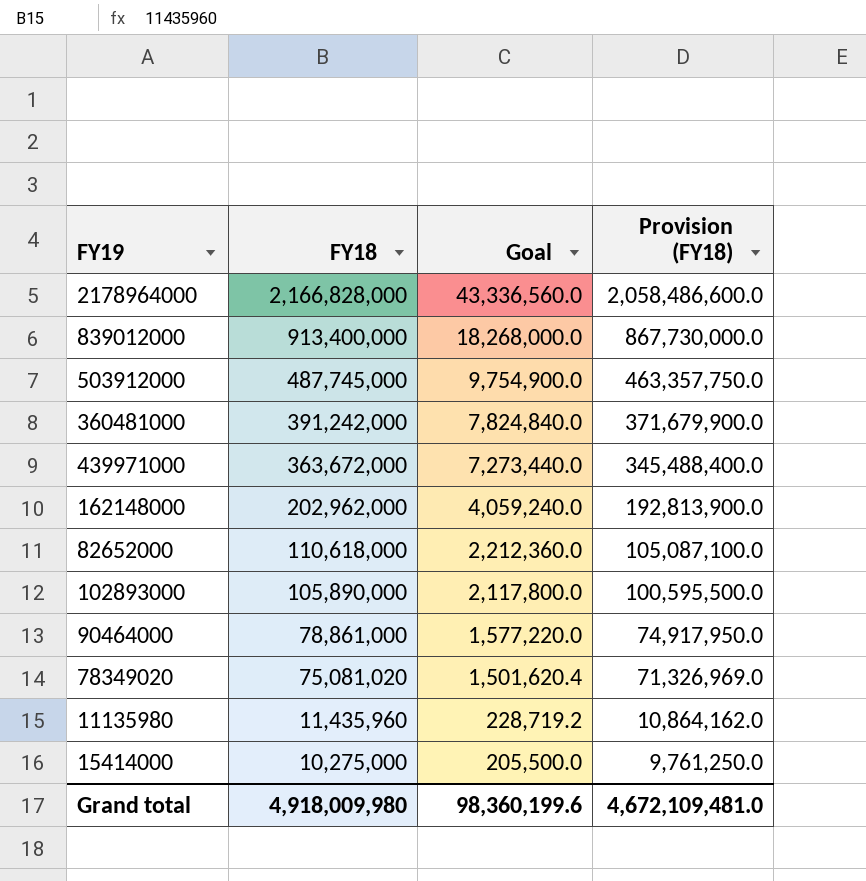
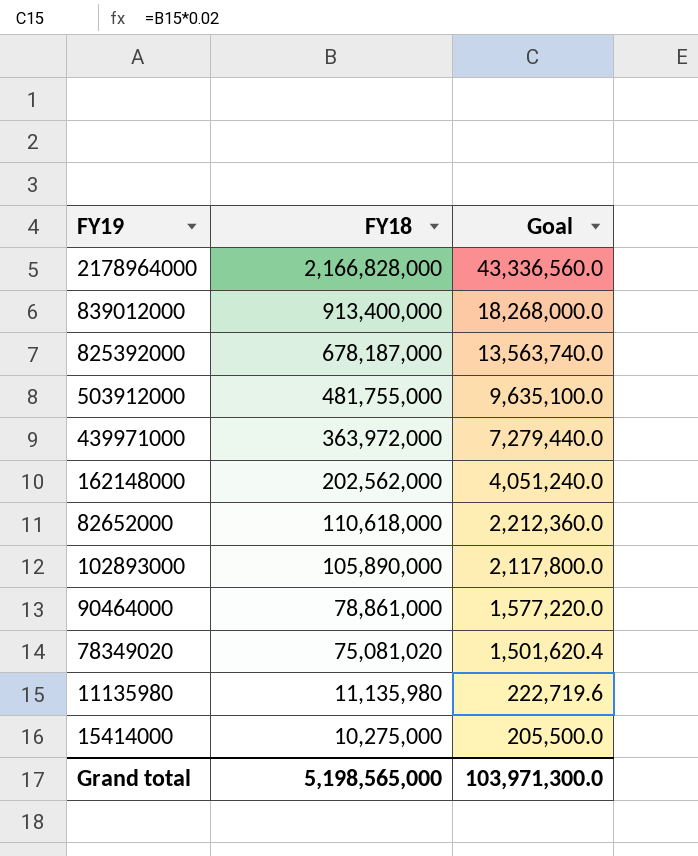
column Provision (FY18) | formula: [FY18] * 0.95 -> none
row 360481000: 391,242,000 | 7,824,840.0 | 371,679,900.0 -> none
row 825392000: none -> 678,187,000 | 13,563,740.0
503912000 | FY18: 487,745,000 -> 481,755,000
503912000 | Goal: 9,754,900.0 -> 9,635,100.0
439971000 | FY18: 363,672,000 -> 363,972,000
439971000 | Goal: 7,273,440.0 -> 7,279,440.0
162148000 | FY18: 202,962,000 -> 202,562,000
162148000 | Goal: 4,059,240.0 -> 4,051,240.0
11135980 | FY18: 11,435,960 -> 11,135,980
11135980 | Goal: 228,719.2 -> 222,719.6
Grand total | FY18: 4,918,009,980 -> 5,198,565,000
Grand total | Goal: 98,360,199.6 -> 103,971,300.0

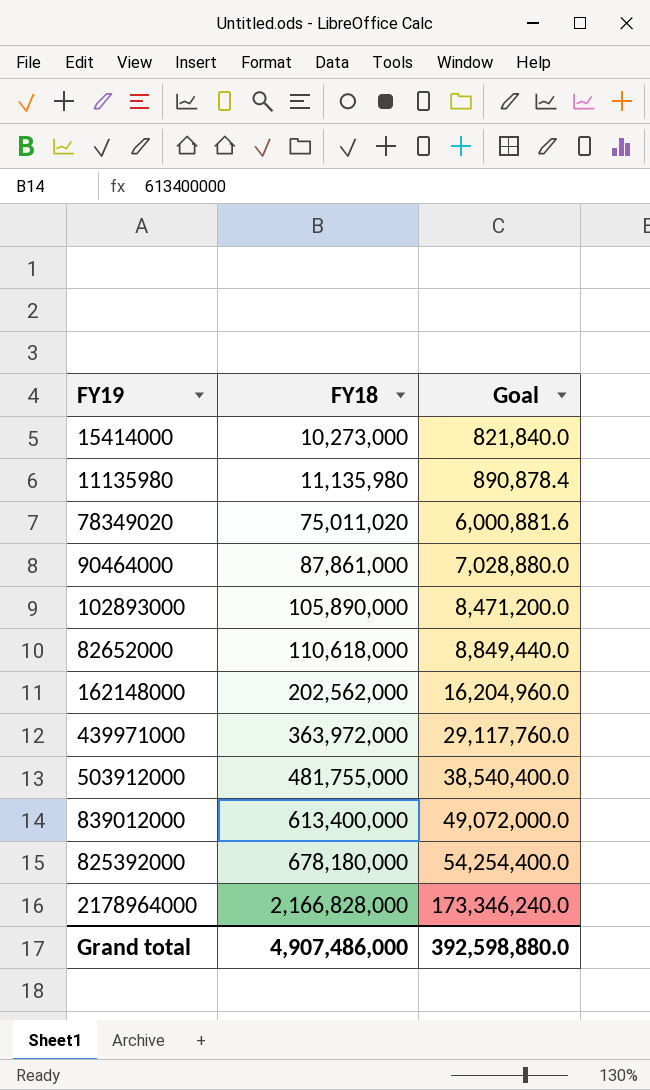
row order: FY18 descending -> FY18 ascending
column Goal | formula: [FY18] * 0.02 -> [FY18] * 0.08
15414000 | FY18: 10,275,000 -> 10,273,000
78349020 | FY18: 75,081,020 -> 75,011,020
90464000 | FY18: 78,861,000 -> 87,861,000
839012000 | FY18: 913,400,000 -> 613,400,000
825392000 | FY18: 678,187,000 -> 678,180,000
Grand total | FY18: 5,198,565,000 -> 4,907,486,000
Grand total | Goal: 103,971,300.0 -> 392,598,880.0

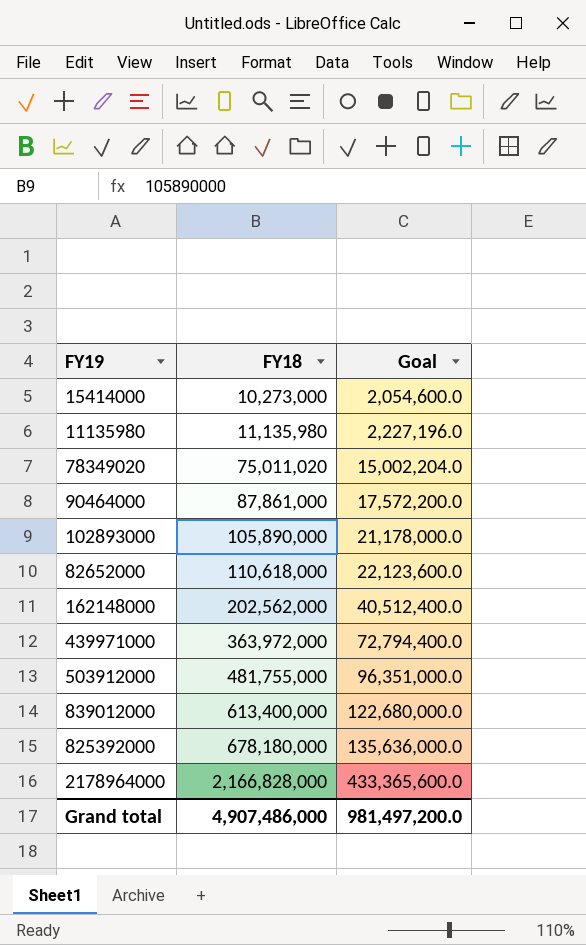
column Goal | formula: [FY18] * 0.08 -> [FY18] * 0.2
Grand total | Goal: 392,598,880.0 -> 981,497,200.0

